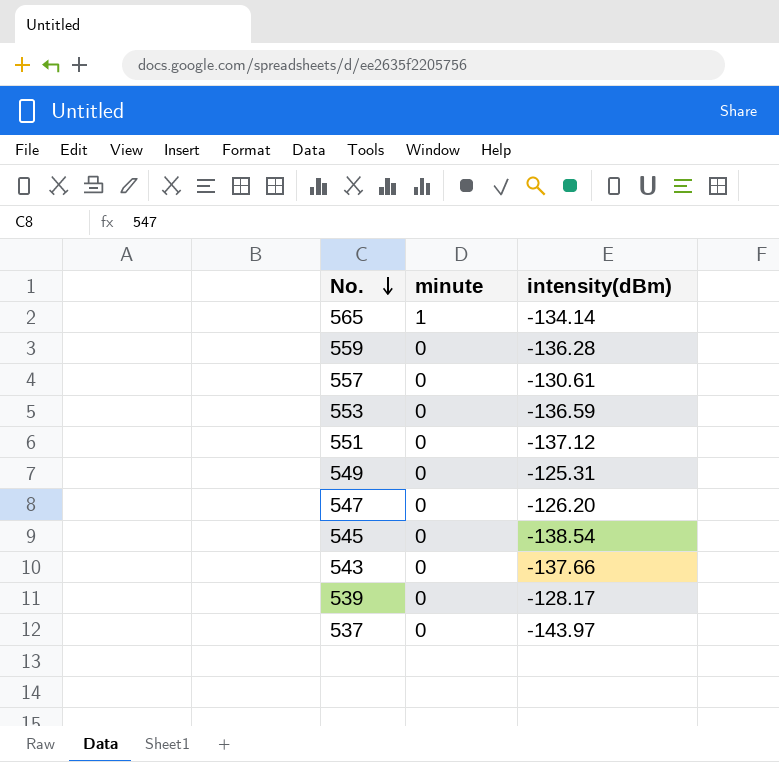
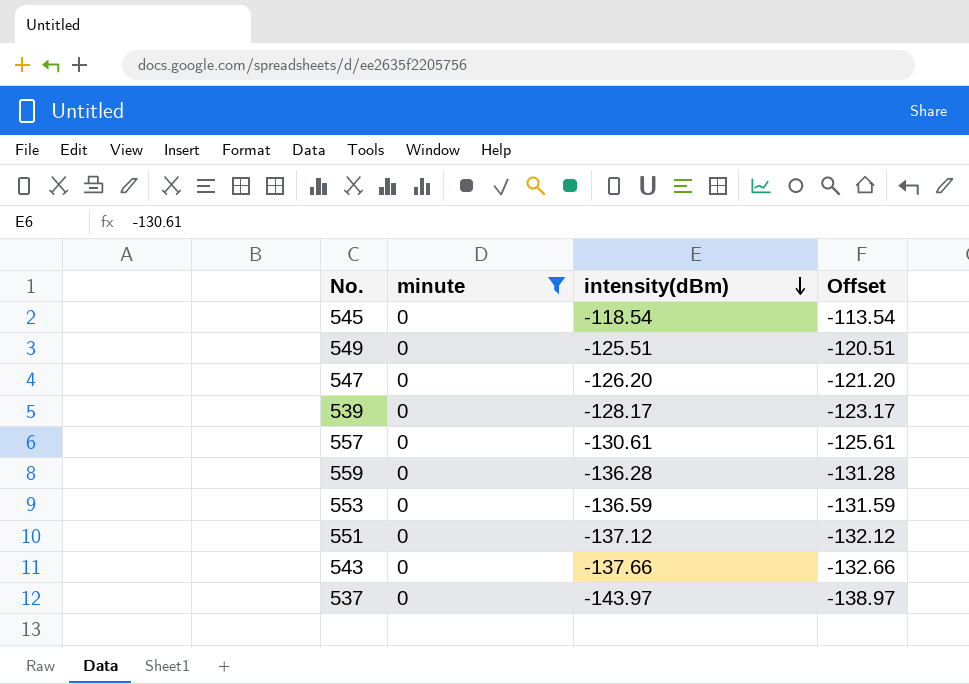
filter: none -> minute = 0
row order: No. descending -> intensity(dBm) descending
column Offset | formula: none -> [intensity(dBm)] + 5
545 | intensity(dBm): -138.54 -> -118.54
549 | intensity(dBm): -125.31 -> -125.51

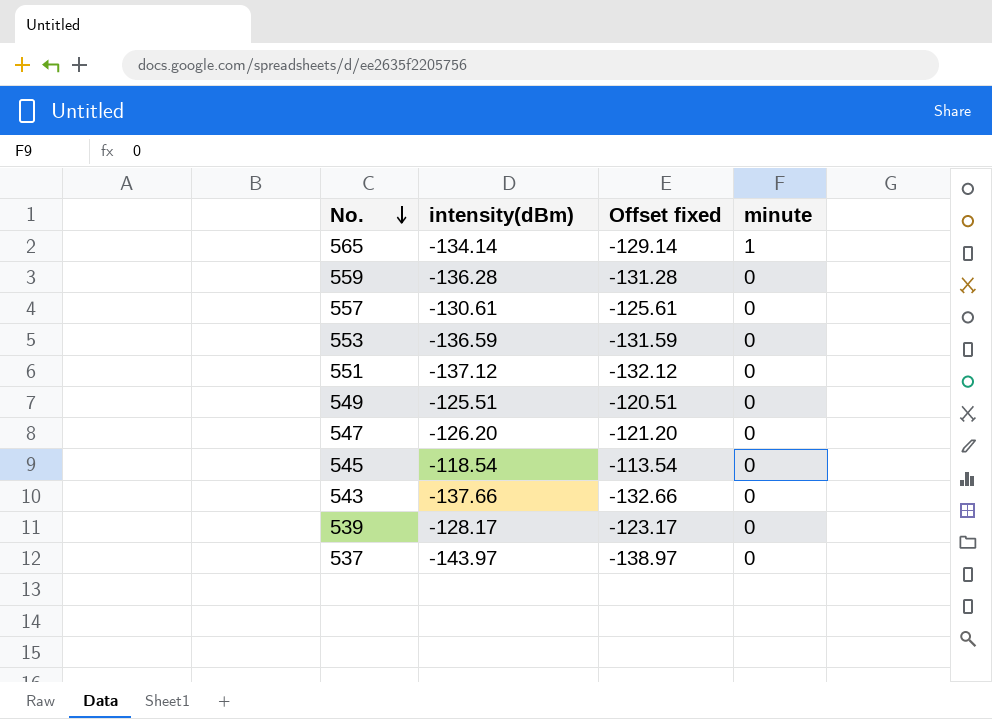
filter: minute = 0 -> none
row order: intensity(dBm) descending -> No. descending
column name: Offset -> Offset fixed
column minute | position: 2 -> 4

